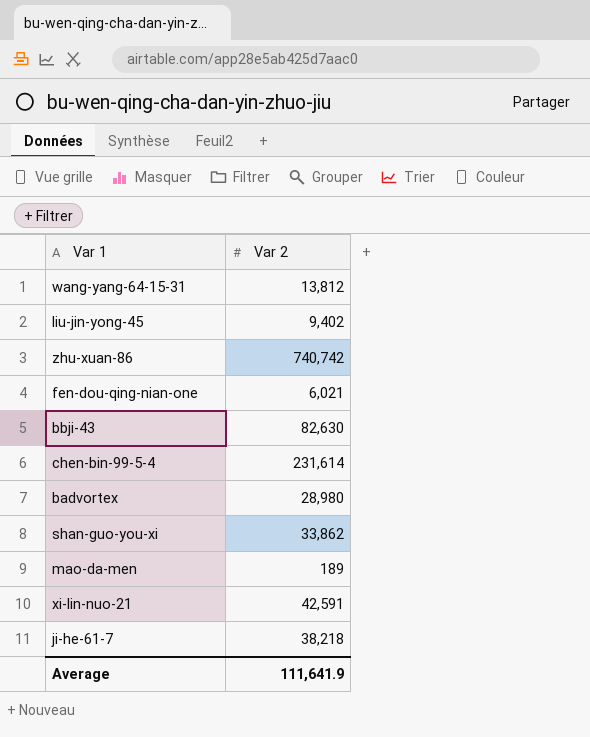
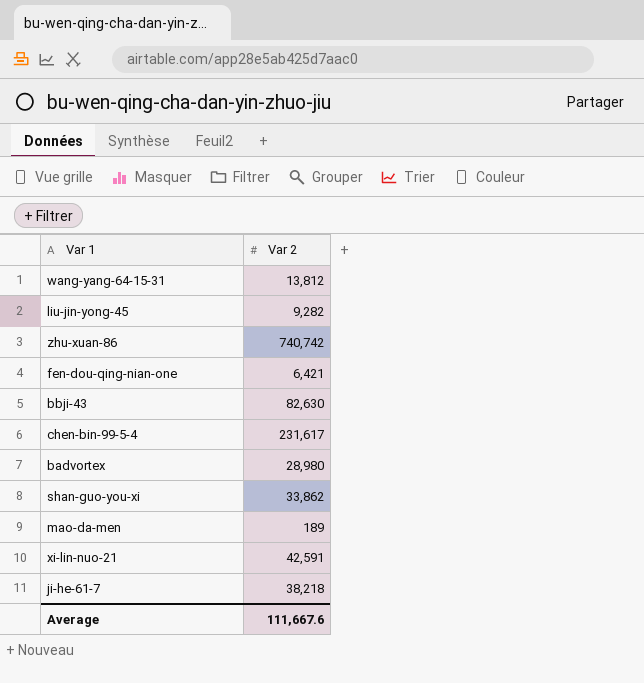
liu-jin-yong-45 | Var 2: 9,402 -> 9,282
fen-dou-qing-nian-one | Var 2: 6,021 -> 6,421
chen-bin-99-5-4 | Var 2: 231,614 -> 231,617
Average | Var 2: 111,641.9 -> 111,667.6

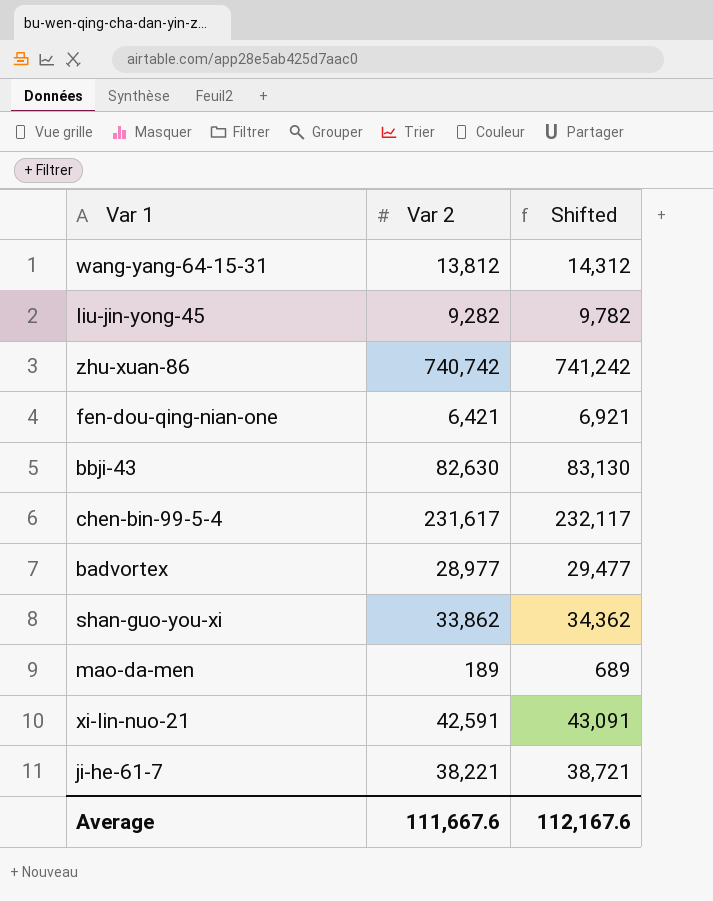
column Shifted | formula: none -> [Var 2] + 500
badvortex | Var 2: 28,980 -> 28,977
ji-he-61-7 | Var 2: 38,218 -> 38,221

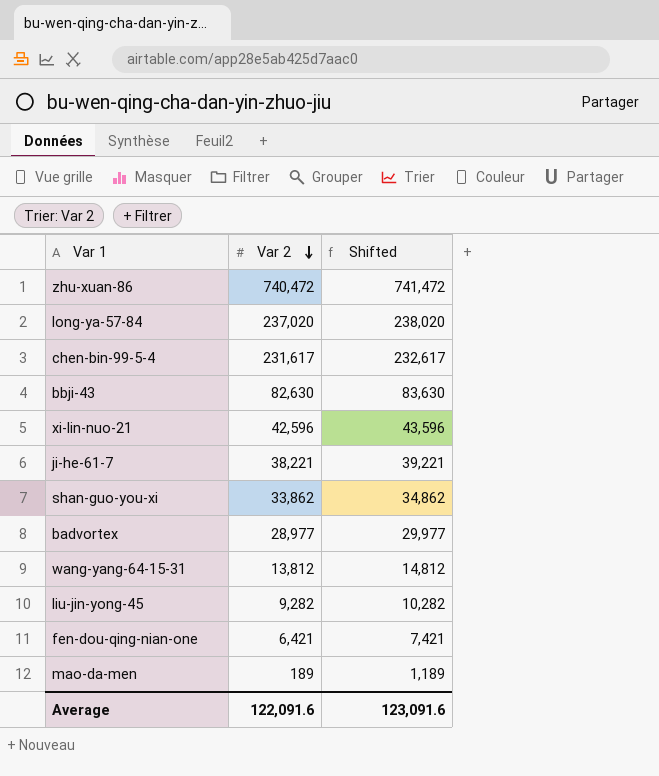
row order: none -> Var 2 descending
column Shifted | formula: [Var 2] + 500 -> [Var 2] + 1000
zhu-xuan-86 | Var 2: 740,742 -> 740,472
row long-ya-57-84: none -> 237,020 | 238,020
xi-lin-nuo-21 | Var 2: 42,591 -> 42,596
Average | Var 2: 111,667.6 -> 122,091.6
Average | Shifted: 112,167.6 -> 123,091.6

